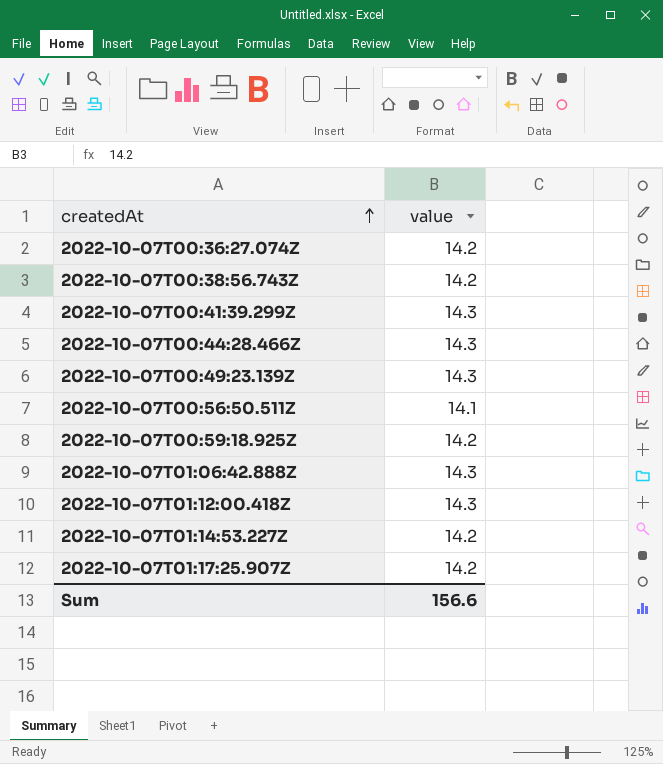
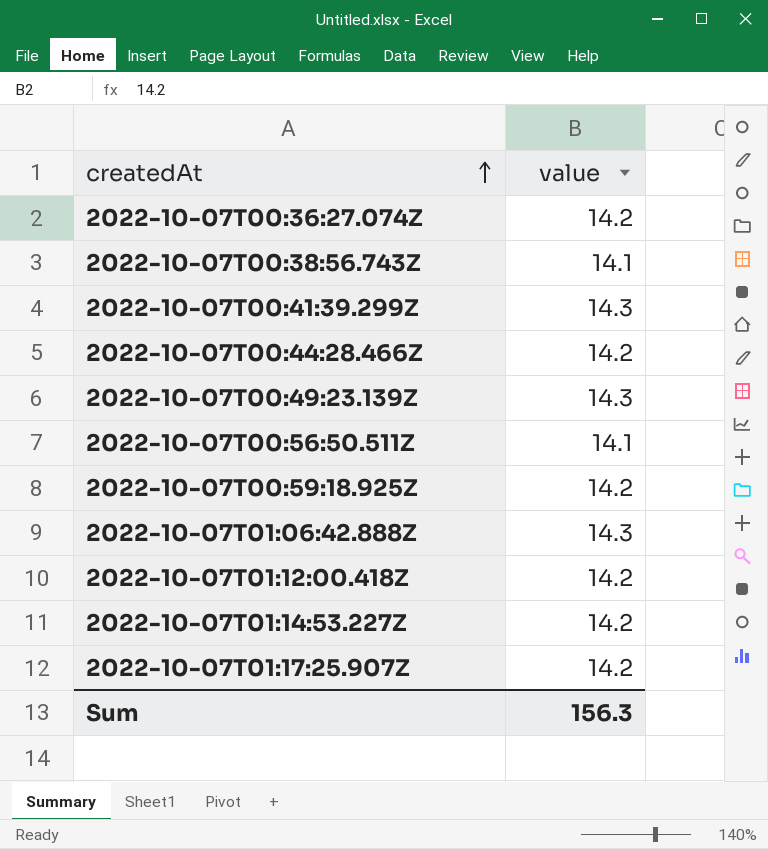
2022-10-07T00:38:56.743Z | value: 14.2 -> 14.1
2022-10-07T00:44:28.466Z | value: 14.3 -> 14.2
2022-10-07T01:12:00.418Z | value: 14.3 -> 14.2
Sum | value: 156.6 -> 156.3

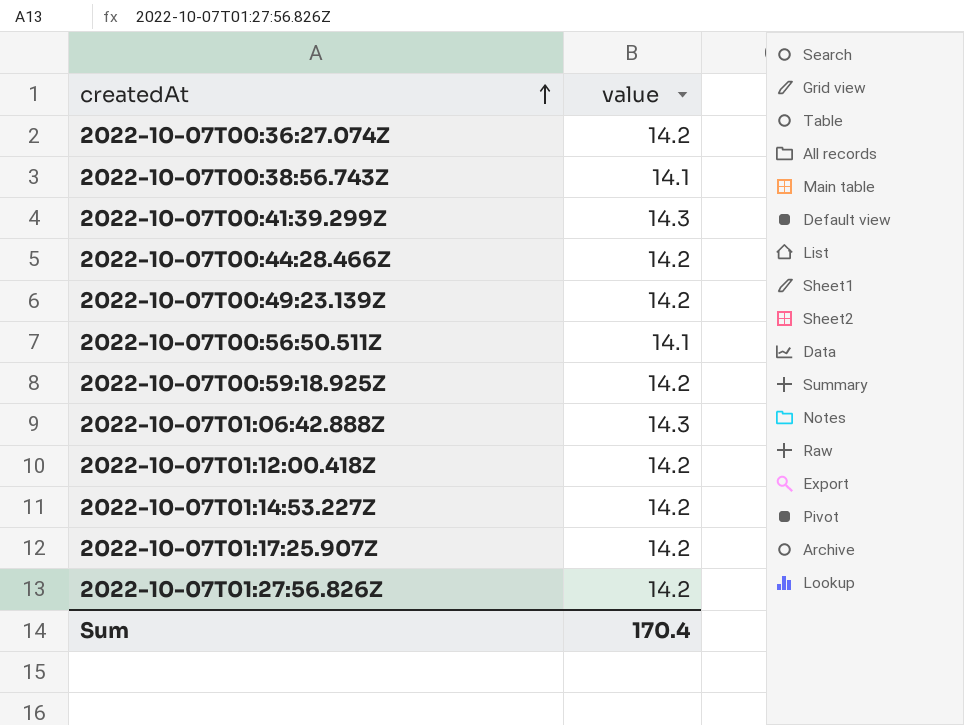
2022-10-07T00:49:23.139Z | value: 14.3 -> 14.2
row 2022-10-07T01:27:56.826Z: none -> 14.2
Sum | value: 156.3 -> 170.4

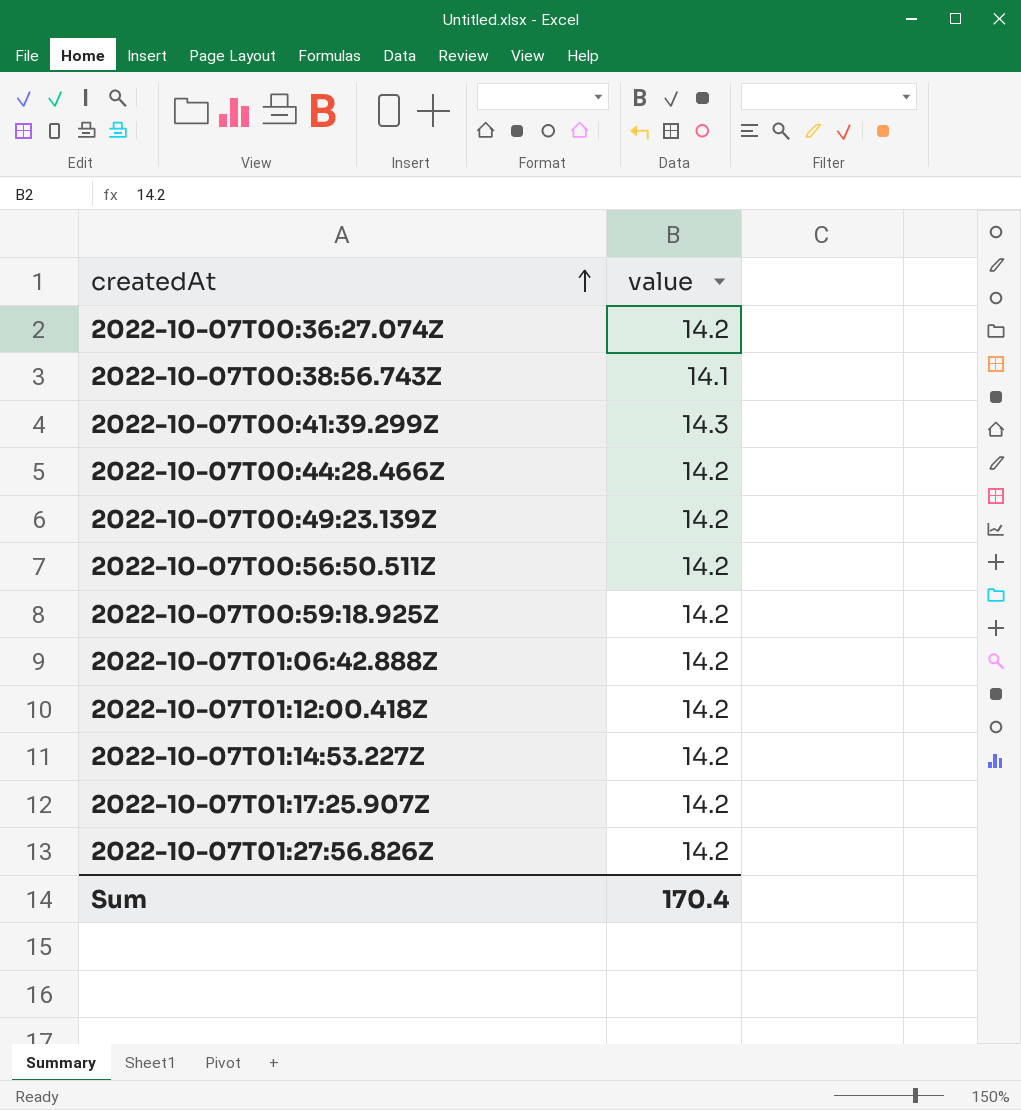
2022-10-07T00:56:50.511Z | value: 14.1 -> 14.2
2022-10-07T01:06:42.888Z | value: 14.3 -> 14.2

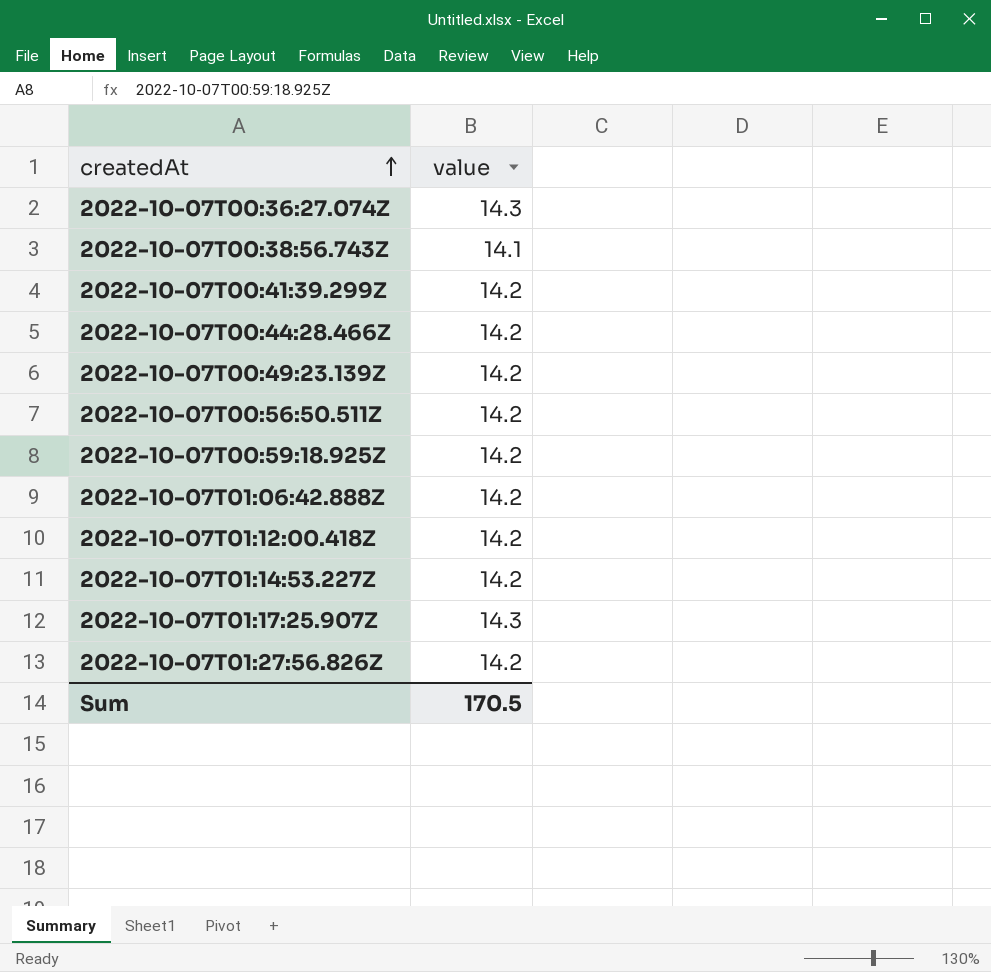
2022-10-07T00:36:27.074Z | value: 14.2 -> 14.3
2022-10-07T00:41:39.299Z | value: 14.3 -> 14.2
2022-10-07T01:17:25.907Z | value: 14.2 -> 14.3
Sum | value: 170.4 -> 170.5

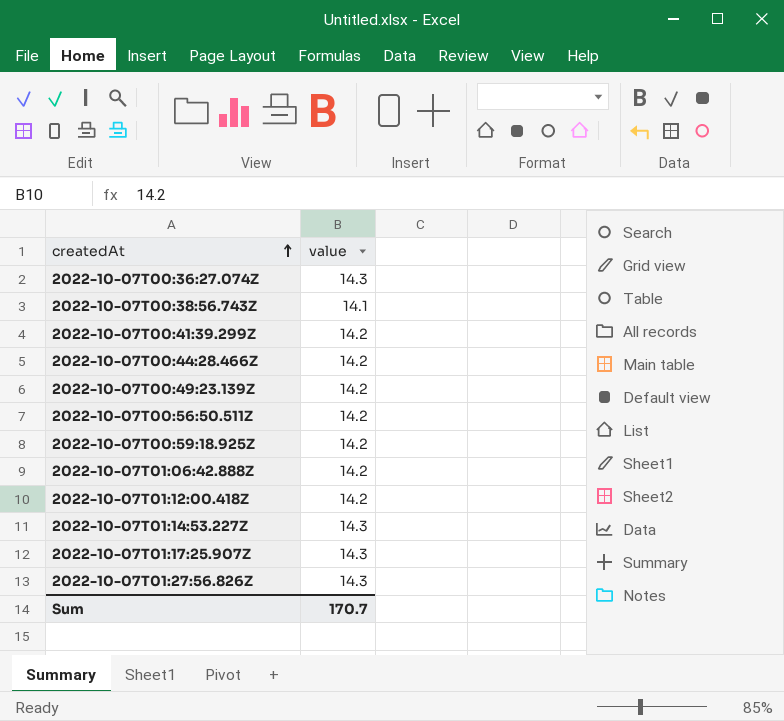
2022-10-07T01:14:53.227Z | value: 14.2 -> 14.3
2022-10-07T01:27:56.826Z | value: 14.2 -> 14.3
Sum | value: 170.5 -> 170.7

